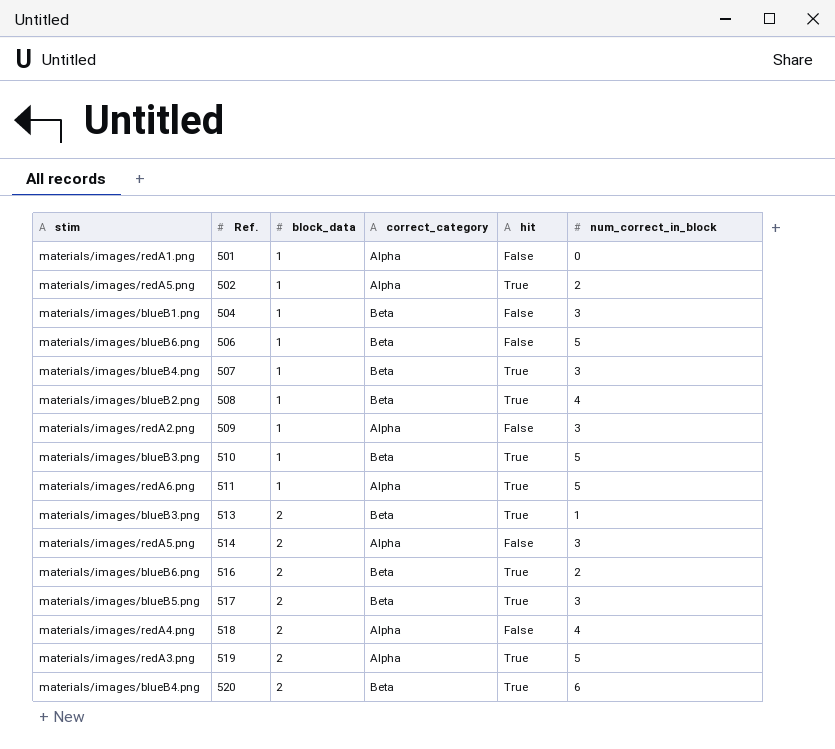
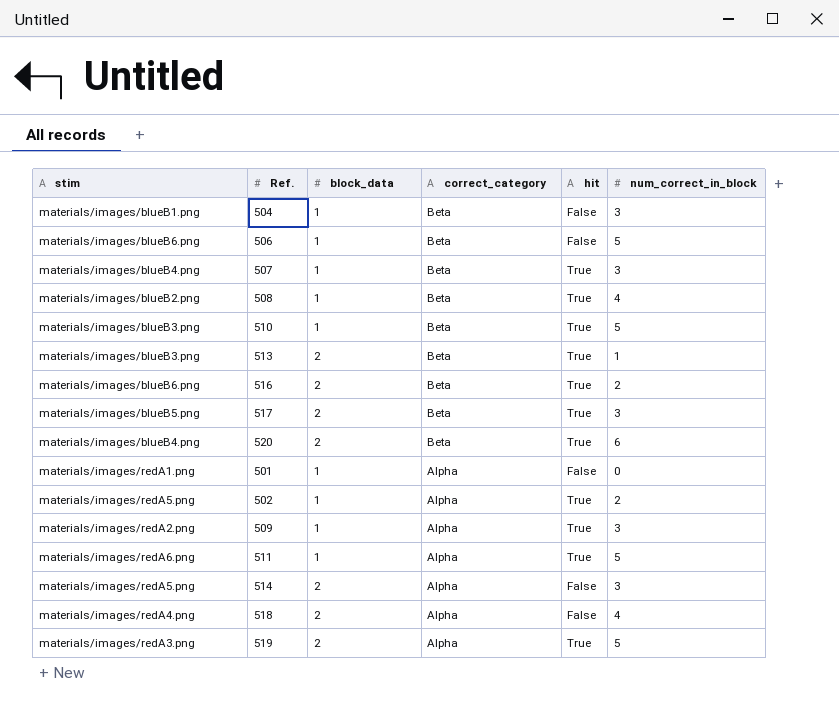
row order: Ref. ascending -> correct_category descending
509 | hit: False -> True

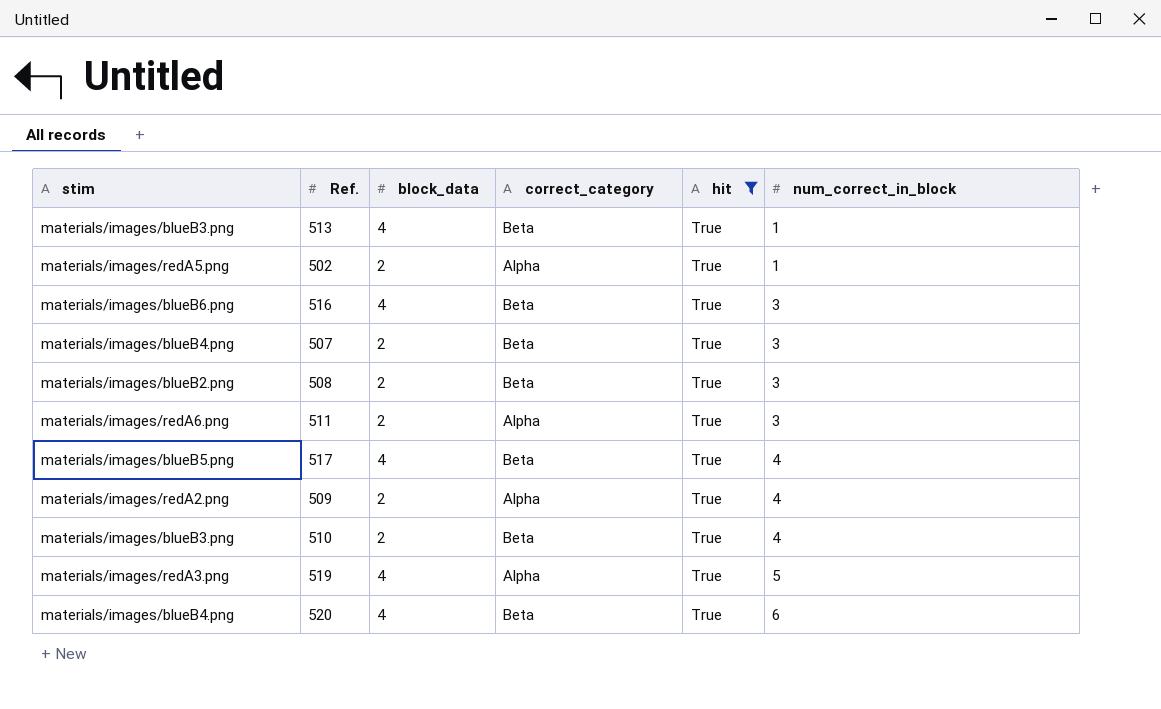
filter: none -> hit = True
row order: correct_category descending -> num_correct_in_block ascending
513 | block_data: 2 -> 4
502 | block_data: 1 -> 2
502 | num_correct_in_block: 2 -> 1
516 | block_data: 2 -> 4
516 | num_correct_in_block: 2 -> 3
507 | block_data: 1 -> 2
508 | block_data: 1 -> 2
508 | num_correct_in_block: 4 -> 3
511 | block_data: 1 -> 2
511 | num_correct_in_block: 5 -> 3
517 | block_data: 2 -> 4
517 | num_correct_in_block: 3 -> 4
509 | block_data: 1 -> 2
509 | num_correct_in_block: 3 -> 4
510 | block_data: 1 -> 2
510 | num_correct_in_block: 5 -> 4
519 | block_data: 2 -> 4
520 | block_data: 2 -> 4

